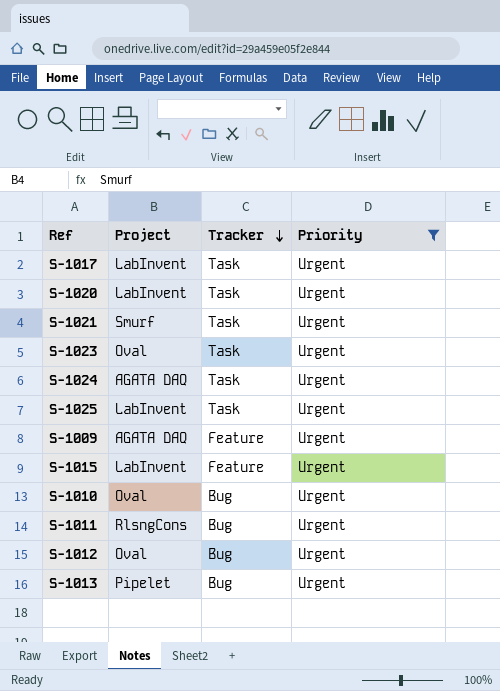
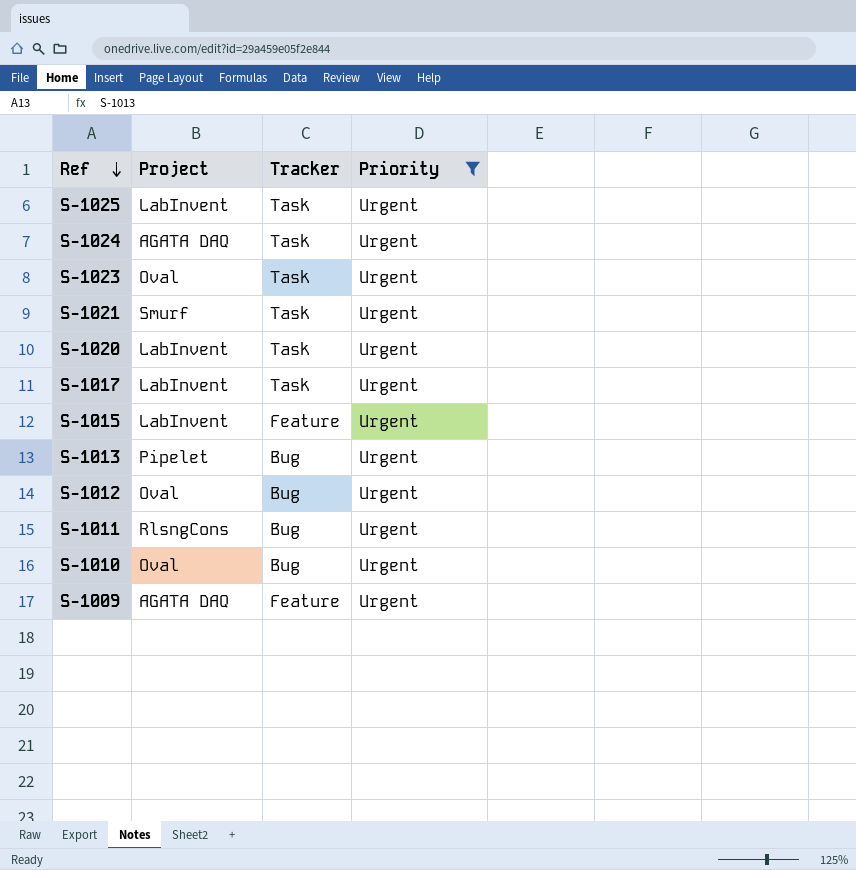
row order: Tracker descending -> Ref descending

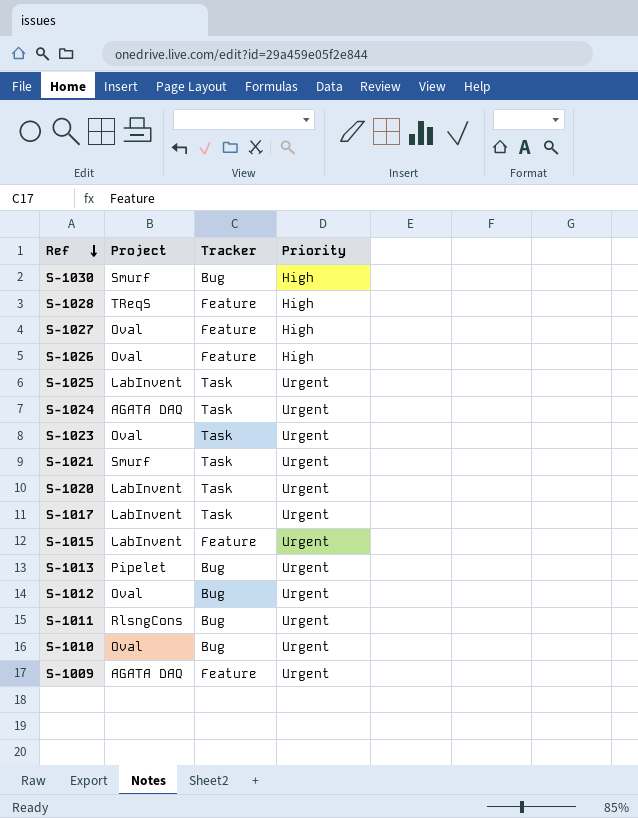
filter: Priority = Urgent -> none

